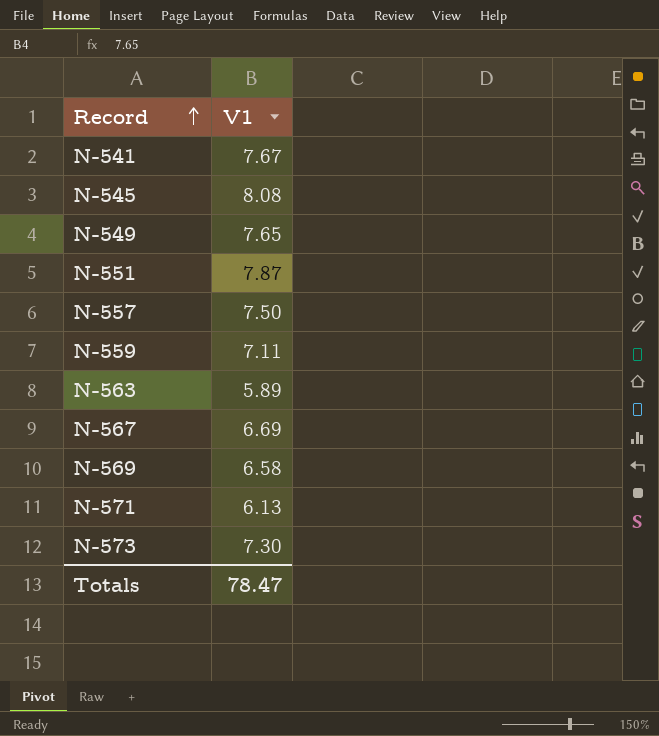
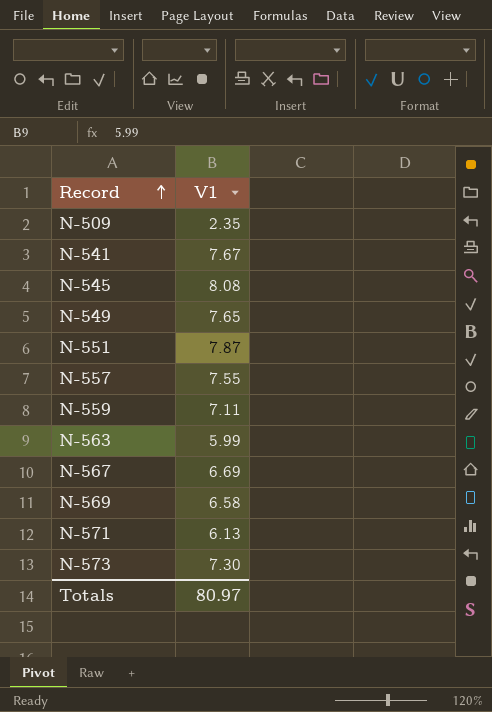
row N-509: none -> 2.35
N-557 | V1: 7.50 -> 7.55
N-563 | V1: 5.89 -> 5.99
Totals | V1: 78.47 -> 80.97

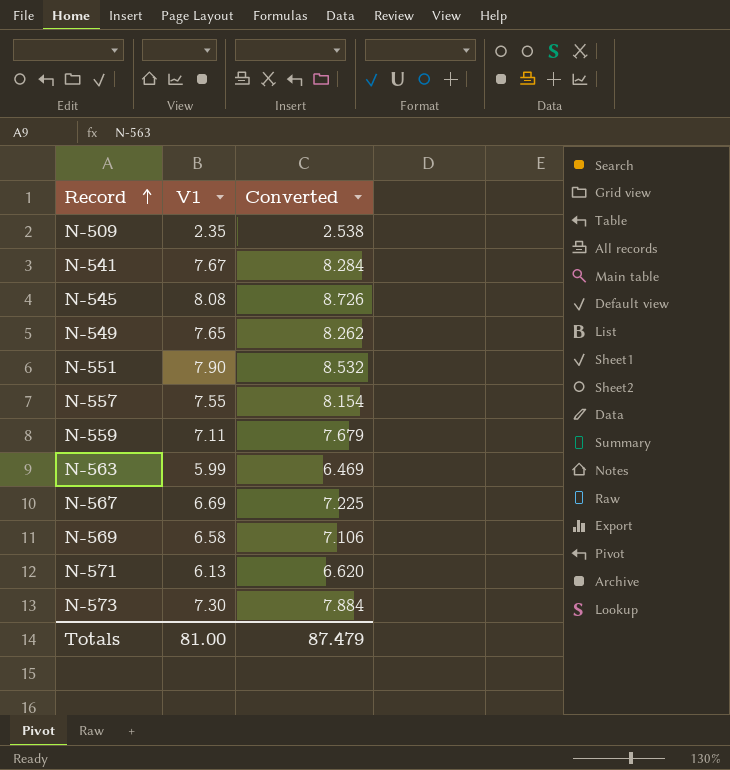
column Converted | formula: none -> [V1] * 1.08
N-551 | V1: 7.87 -> 7.90
Totals | V1: 80.97 -> 81.00

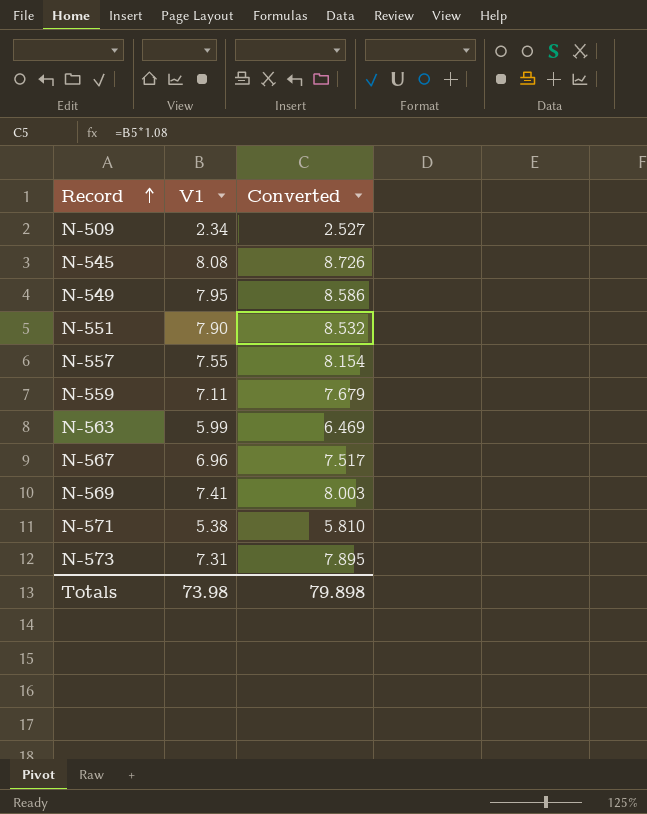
row N-541: 7.67 | 8.284 -> none
N-509 | V1: 2.35 -> 2.34
N-509 | Converted: 2.538 -> 2.527
N-549 | V1: 7.65 -> 7.95
N-549 | Converted: 8.262 -> 8.586
N-567 | V1: 6.69 -> 6.96
N-567 | Converted: 7.225 -> 7.517
N-569 | V1: 6.58 -> 7.41
N-569 | Converted: 7.106 -> 8.003
N-571 | V1: 6.13 -> 5.38
N-571 | Converted: 6.620 -> 5.810
N-573 | V1: 7.30 -> 7.31
N-573 | Converted: 7.884 -> 7.895
Totals | V1: 81.00 -> 73.98
Totals | Converted: 87.479 -> 79.898

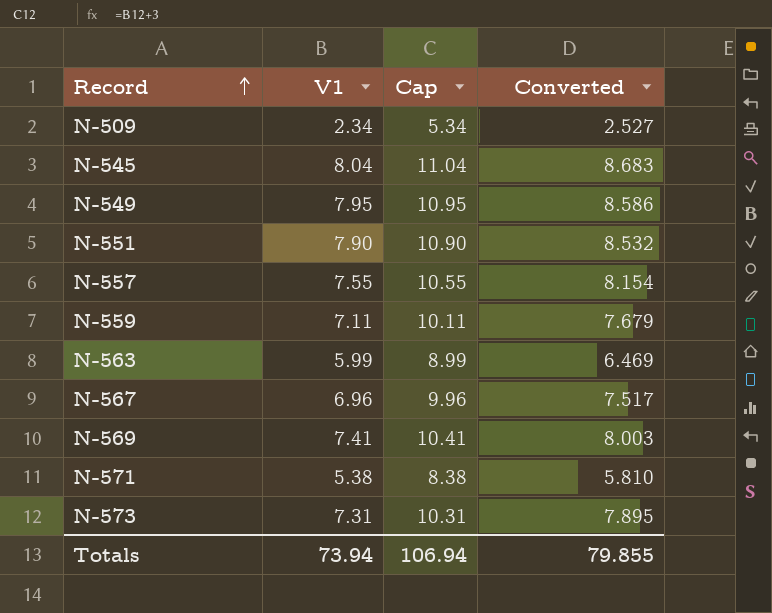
column Cap | formula: none -> [V1] + 3
N-545 | V1: 8.08 -> 8.04
N-545 | Converted: 8.726 -> 8.683
Totals | V1: 73.98 -> 73.94
Totals | Converted: 79.898 -> 79.855

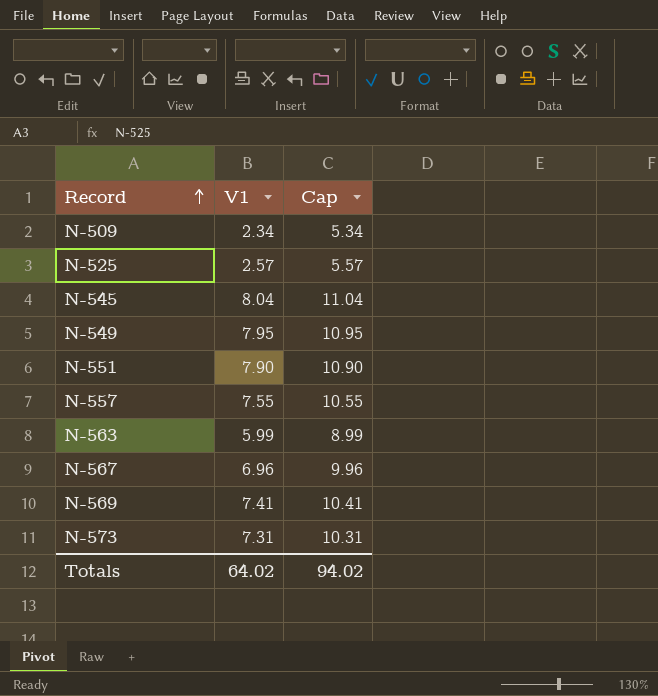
column Converted | formula: [V1] * 1.08 -> none
row N-559: 7.11 | 10.11 | 7.679 -> none
row N-571: 5.38 | 8.38 | 5.810 -> none
row N-525: none -> 2.57 | 5.57
Totals | V1: 73.94 -> 64.02
Totals | Cap: 106.94 -> 94.02

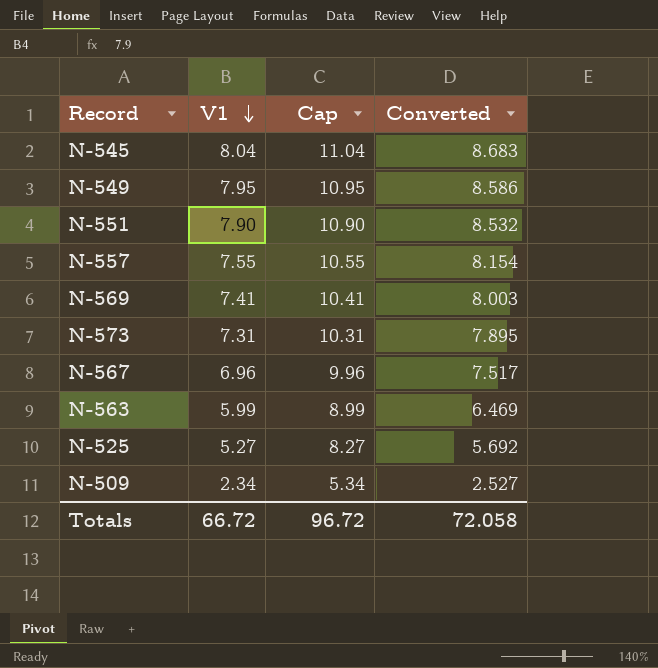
row order: Record ascending -> V1 descending
column Converted | formula: none -> [V1] * 1.08
N-525 | V1: 2.57 -> 5.27
N-525 | Cap: 5.57 -> 8.27
Totals | V1: 64.02 -> 66.72
Totals | Cap: 94.02 -> 96.72

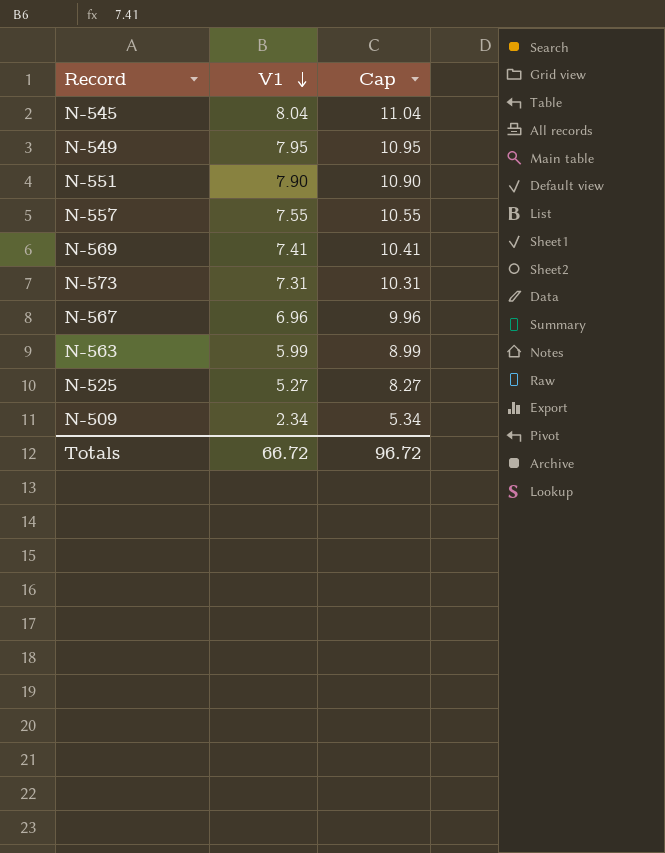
column Converted | formula: [V1] * 1.08 -> none

